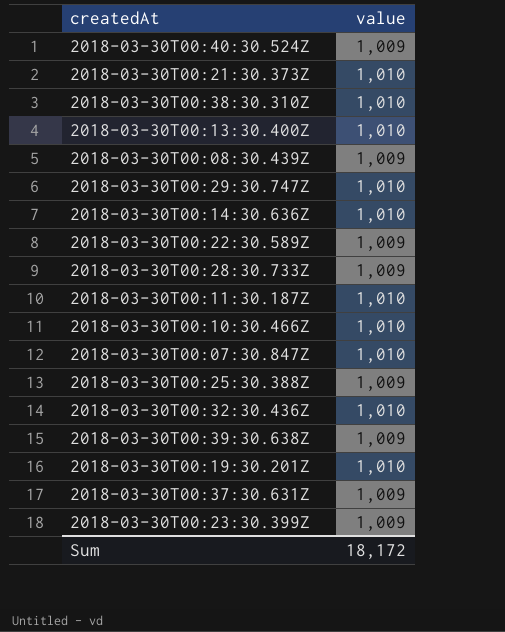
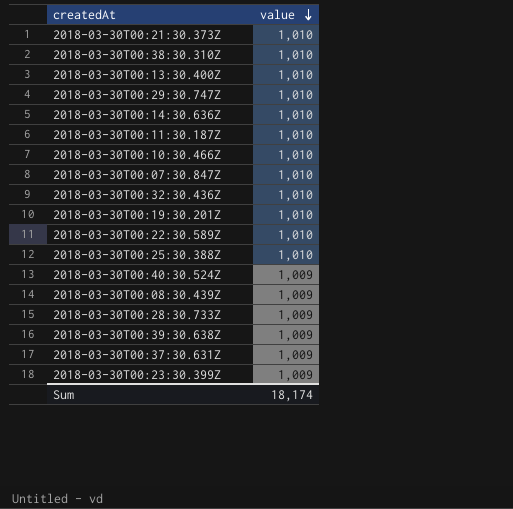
row order: none -> value descending
2018-03-30T00:22:30.589Z | value: 1,009 -> 1,010
2018-03-30T00:25:30.388Z | value: 1,009 -> 1,010
Sum | value: 18,172 -> 18,174

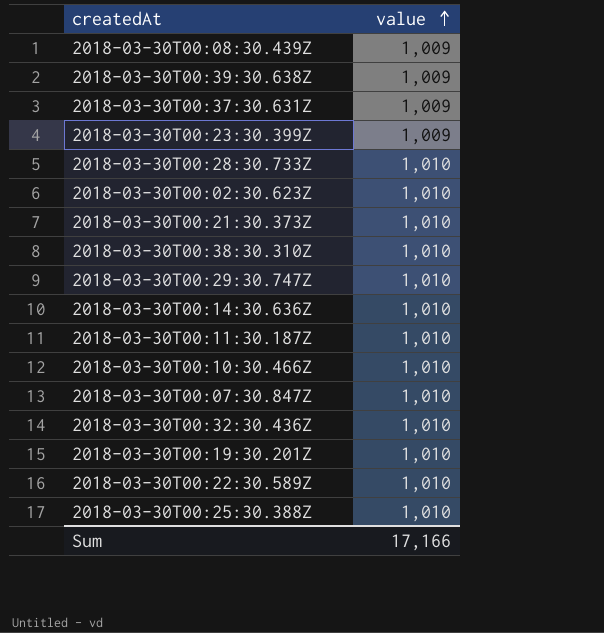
row order: value descending -> value ascending
row 2018-03-30T00:13:30.400Z: 1,010 -> none
row 2018-03-30T00:40:30.524Z: 1,009 -> none
2018-03-30T00:28:30.733Z | value: 1,009 -> 1,010
row 2018-03-30T00:02:30.623Z: none -> 1,010
Sum | value: 18,174 -> 17,166

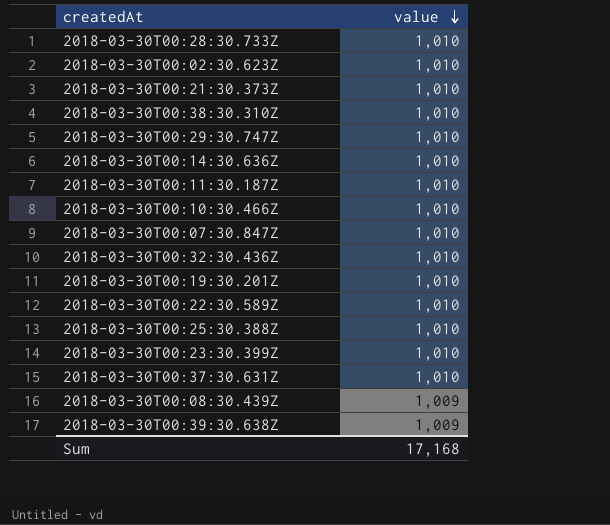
row order: value ascending -> value descending
2018-03-30T00:23:30.399Z | value: 1,009 -> 1,010
2018-03-30T00:37:30.631Z | value: 1,009 -> 1,010
Sum | value: 17,166 -> 17,168

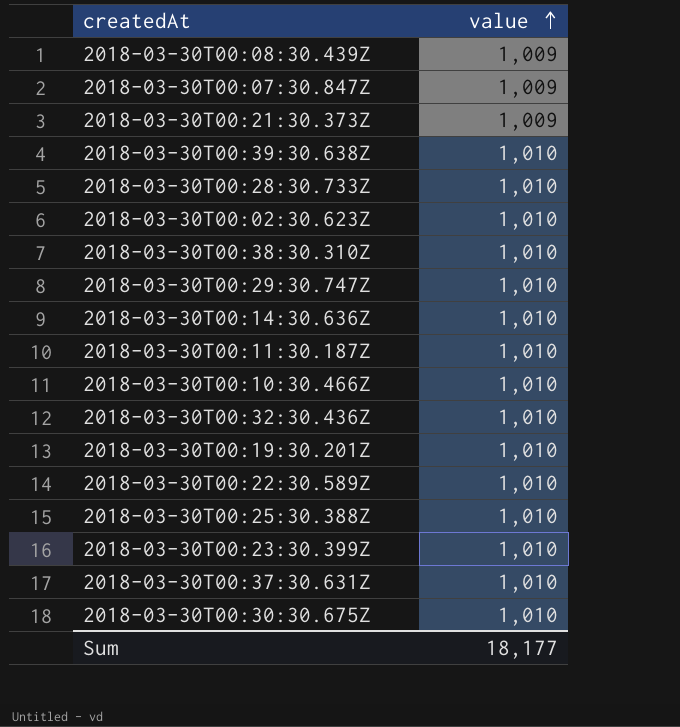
row order: value descending -> value ascending
2018-03-30T00:07:30.847Z | value: 1,010 -> 1,009
2018-03-30T00:21:30.373Z | value: 1,010 -> 1,009
2018-03-30T00:39:30.638Z | value: 1,009 -> 1,010
row 2018-03-30T00:30:30.675Z: none -> 1,010
Sum | value: 17,168 -> 18,177

